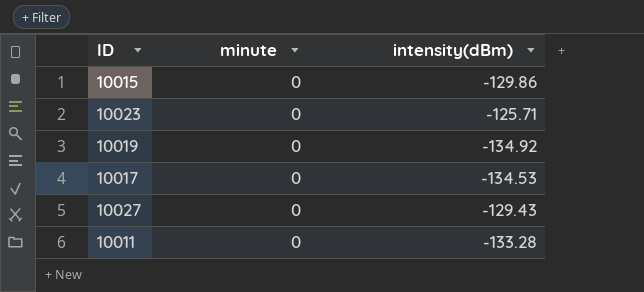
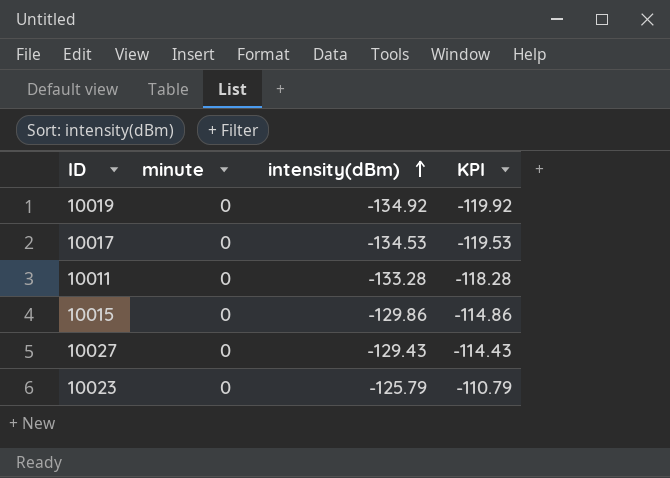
row order: none -> intensity(dBm) ascending
column KPI | formula: none -> [intensity(dBm)] + 15
10023 | intensity(dBm): -125.71 -> -125.79

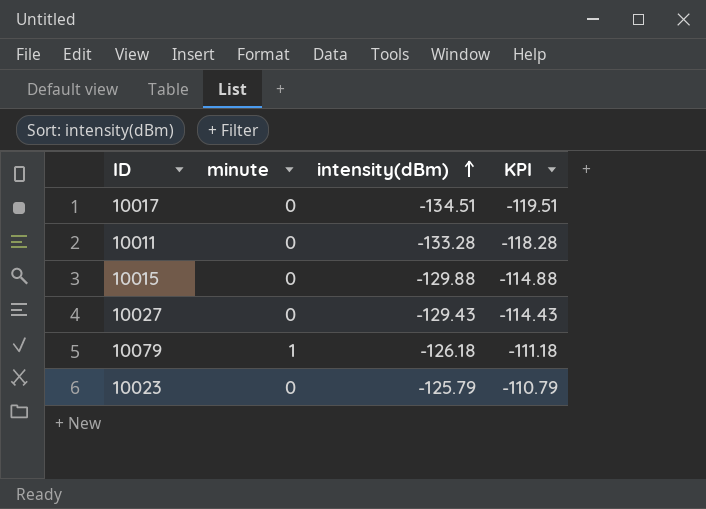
row 10019: 0 | -134.92 | -119.92 -> none
10017 | intensity(dBm): -134.53 -> -134.51
10017 | KPI: -119.53 -> -119.51
10015 | intensity(dBm): -129.86 -> -129.88
10015 | KPI: -114.86 -> -114.88
row 10079: none -> 1 | -126.18 | -111.18

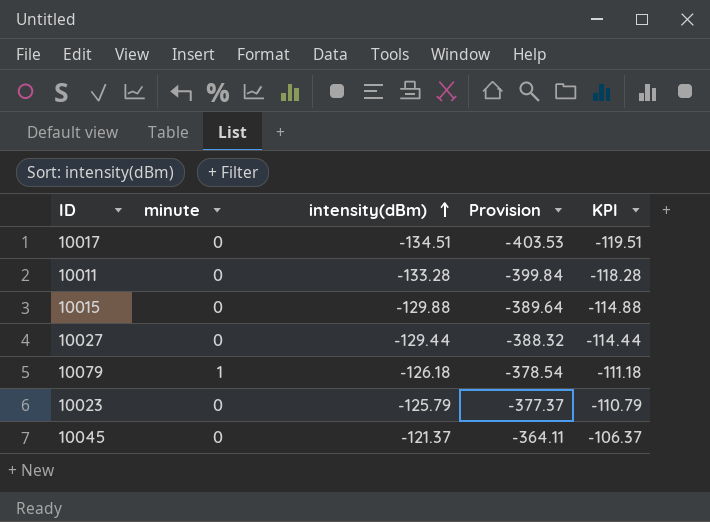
column Provision | formula: none -> [intensity(dBm)] * 3
10027 | intensity(dBm): -129.43 -> -129.44
10027 | KPI: -114.43 -> -114.44
row 10045: none -> 0 | -121.37 | -364.11 | -106.37

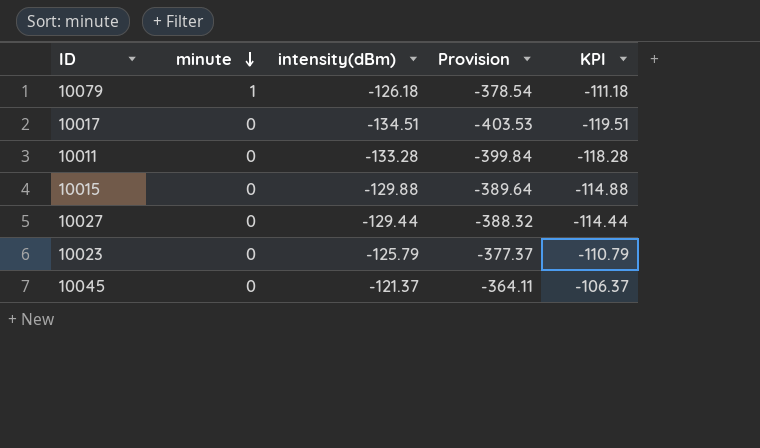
row order: intensity(dBm) ascending -> minute descending

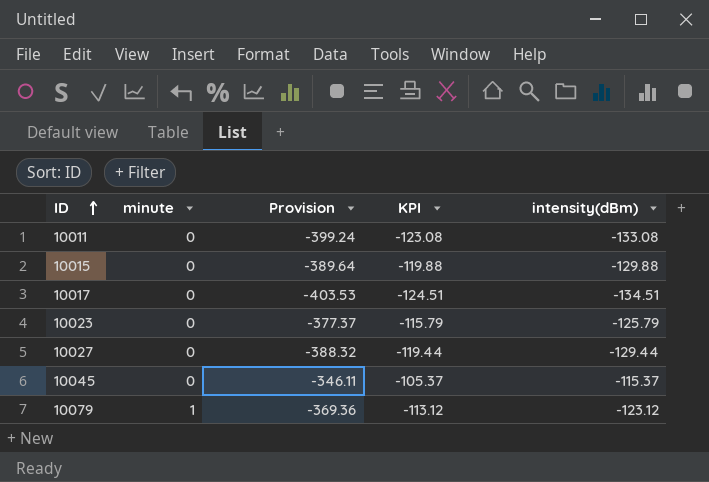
row order: minute descending -> ID ascending
column KPI | formula: [intensity(dBm)] + 15 -> [intensity(dBm)] + 10
column intensity(dBm) | position: 3 -> 5
10011 | Provision: -399.84 -> -399.24
10011 | intensity(dBm): -133.28 -> -133.08
10045 | Provision: -364.11 -> -346.11
10045 | intensity(dBm): -121.37 -> -115.37
10079 | Provision: -378.54 -> -369.36
10079 | intensity(dBm): -126.18 -> -123.12

